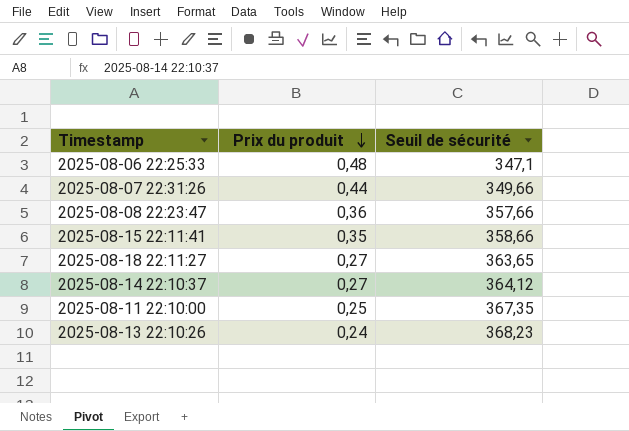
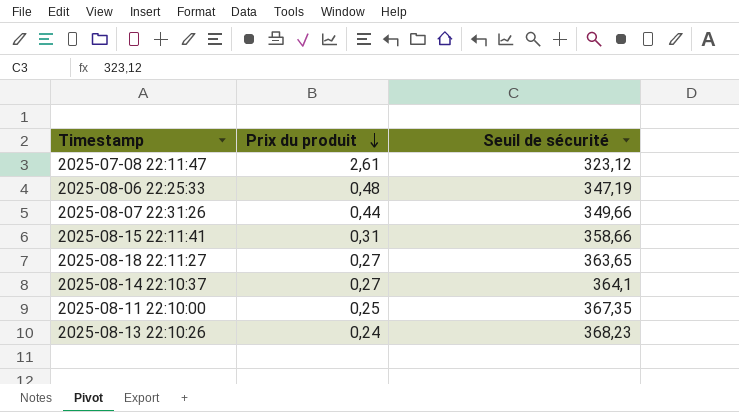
row 2025-08-08 22:23:47: 0,36 | 357,66 -> none
row 2025-07-08 22:11:47: none -> 2,61 | 323,12
2025-08-06 22:25:33 | Seuil de sécurité: 347,1 -> 347,19
2025-08-15 22:11:41 | Prix du produit: 0,35 -> 0,31
2025-08-14 22:10:37 | Seuil de sécurité: 364,12 -> 364,1

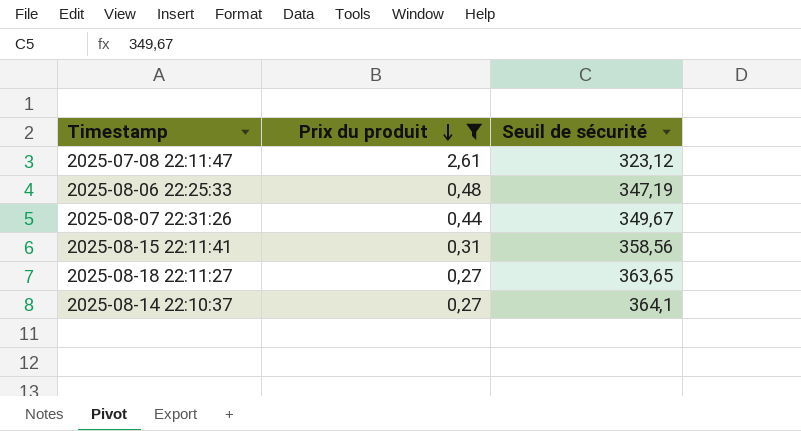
filter: none -> Prix du produit >= 0,27
2025-08-07 22:31:26 | Seuil de sécurité: 349,66 -> 349,67
2025-08-15 22:11:41 | Seuil de sécurité: 358,66 -> 358,56

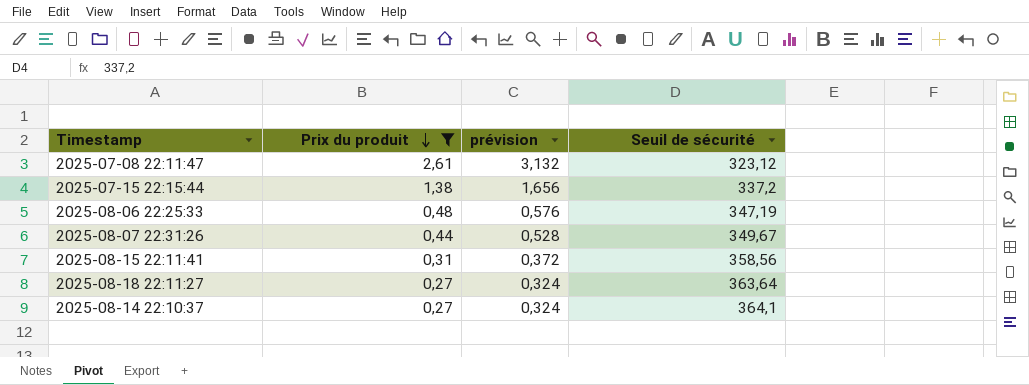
column prévision | formula: none -> [Prix du produit] * 1,2
row 2025-07-15 22:15:44: none -> 1,38 | 1,656 | 337,2
2025-08-18 22:11:27 | Seuil de sécurité: 363,65 -> 363,64

